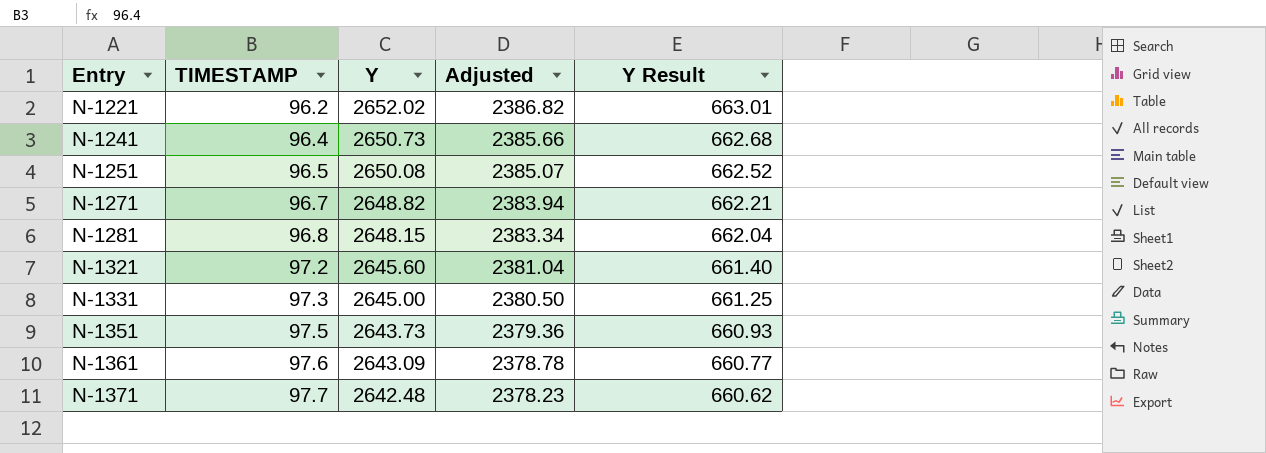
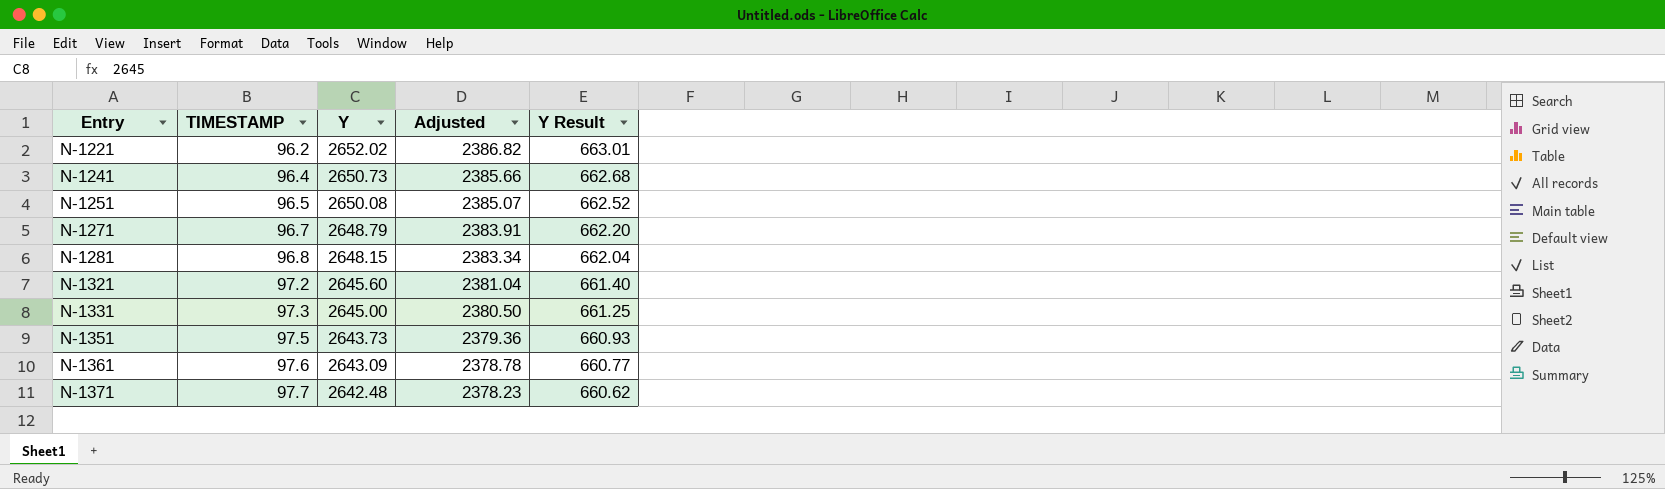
N-1271 | Y: 2648.82 -> 2648.79
N-1271 | Adjusted: 2383.94 -> 2383.91
N-1271 | Y Result: 662.21 -> 662.20

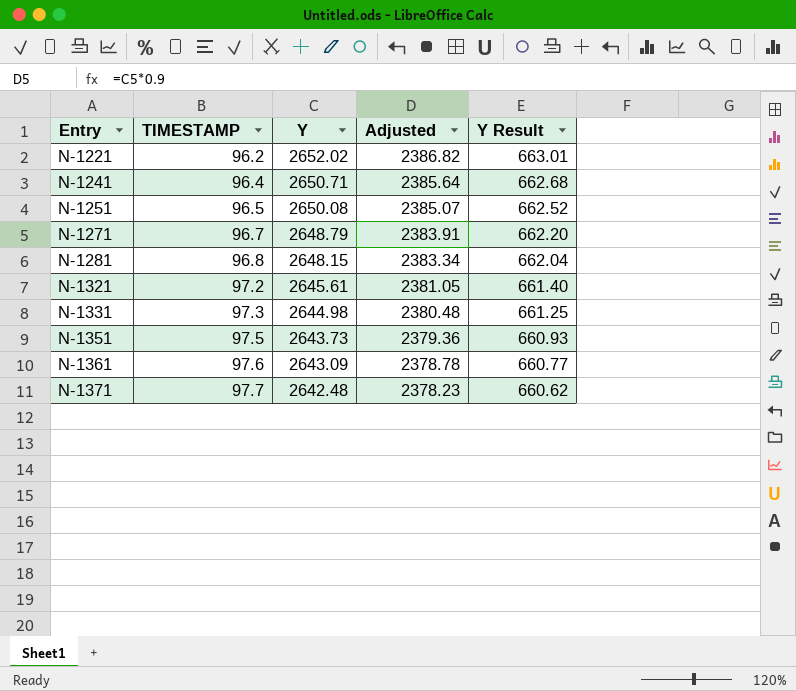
N-1241 | Y: 2650.73 -> 2650.71
N-1241 | Adjusted: 2385.66 -> 2385.64
N-1321 | Y: 2645.60 -> 2645.61
N-1321 | Adjusted: 2381.04 -> 2381.05
N-1331 | Y: 2645.00 -> 2644.98
N-1331 | Adjusted: 2380.50 -> 2380.48

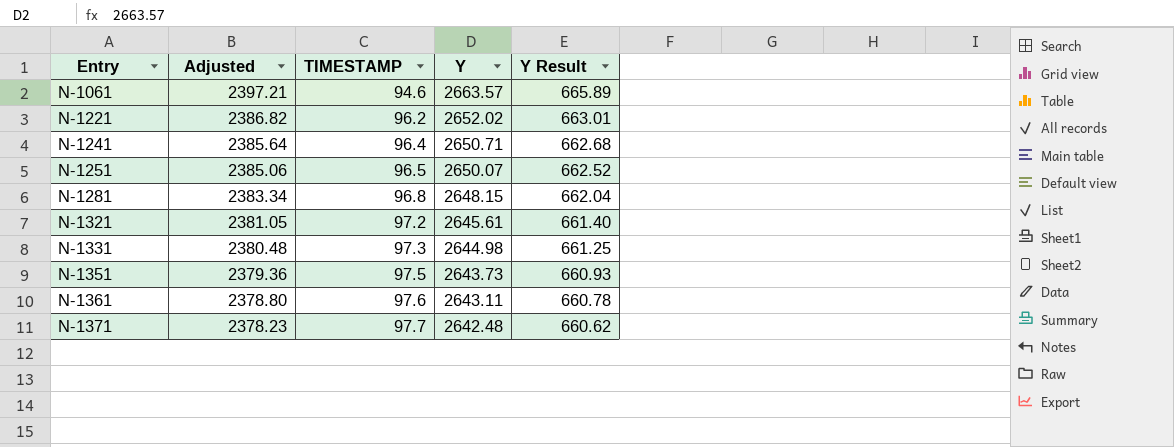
column Adjusted | position: 4 -> 2
row N-1271: 96.7 | 2648.79 | 2383.91 | 662.20 -> none
row N-1061: none -> 2397.21 | 94.6 | 2663.57 | 665.89
N-1251 | Adjusted: 2385.07 -> 2385.06
N-1251 | Y: 2650.08 -> 2650.07
N-1361 | Adjusted: 2378.78 -> 2378.80
N-1361 | Y: 2643.09 -> 2643.11
N-1361 | Y Result: 660.77 -> 660.78

